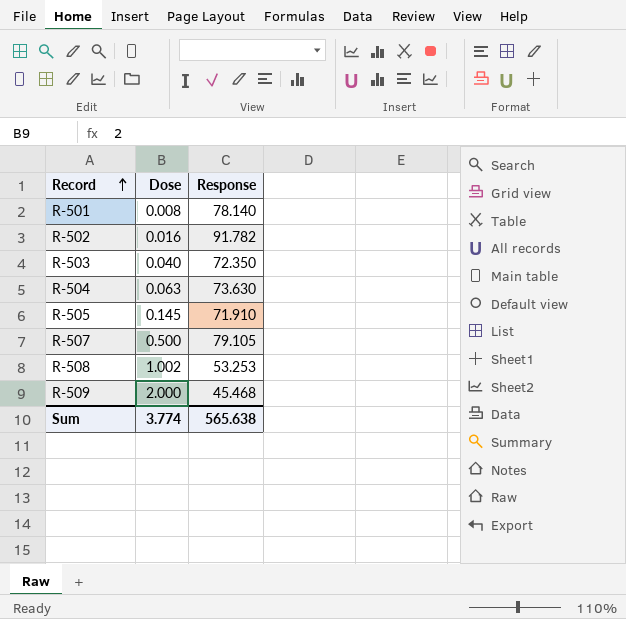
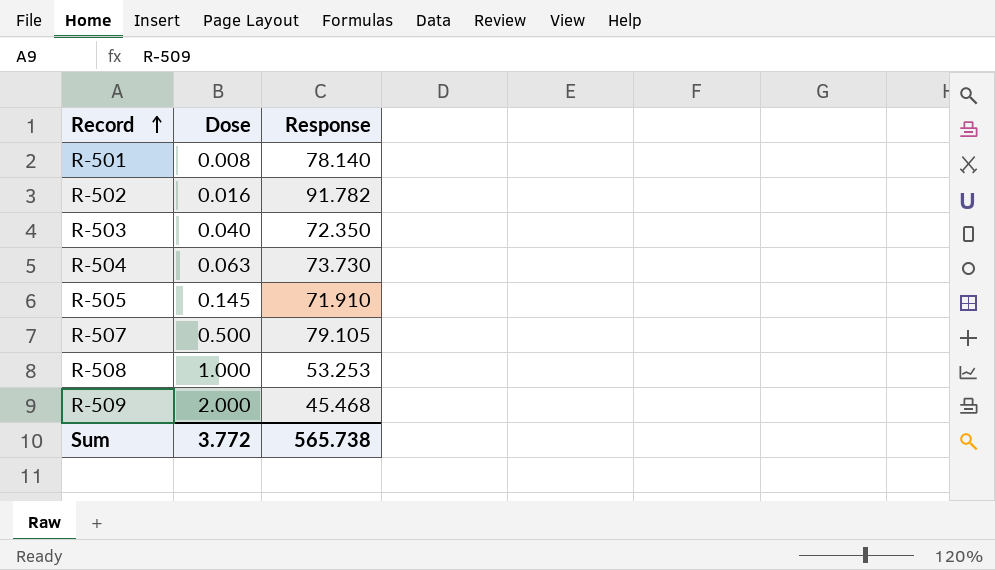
R-504 | Response: 73.630 -> 73.730
R-508 | Dose: 1.002 -> 1.000
Sum | Dose: 3.774 -> 3.772
Sum | Response: 565.638 -> 565.738

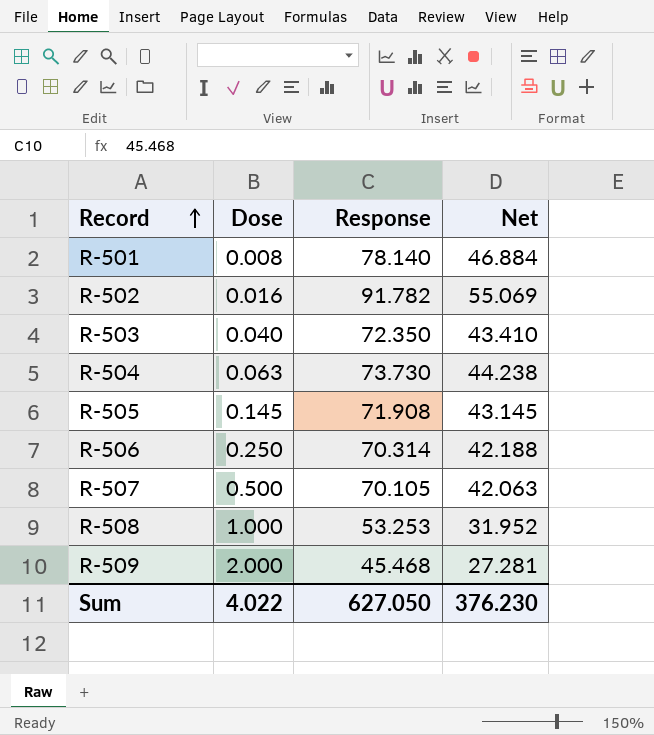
column Net | formula: none -> [Response] * 0.6
R-505 | Response: 71.910 -> 71.908
row R-506: none -> 0.250 | 70.314 | 42.188
R-507 | Response: 79.105 -> 70.105
Sum | Dose: 3.772 -> 4.022
Sum | Response: 565.738 -> 627.050

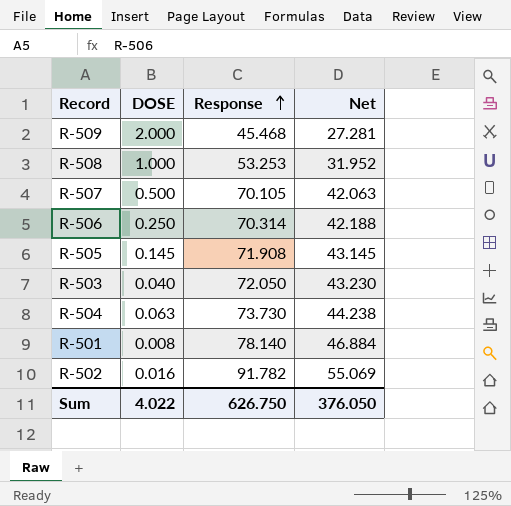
row order: Record ascending -> Response ascending
column name: Dose -> DOSE
R-503 | Response: 72.350 -> 72.050
R-503 | Net: 43.410 -> 43.230
Sum | Response: 627.050 -> 626.750
Sum | Net: 376.230 -> 376.050

